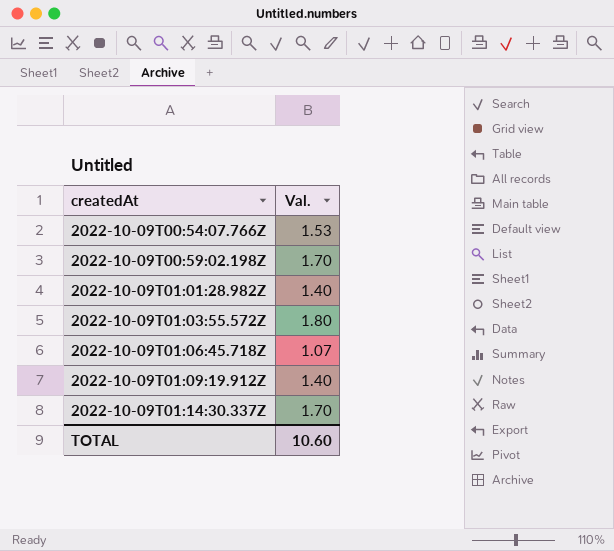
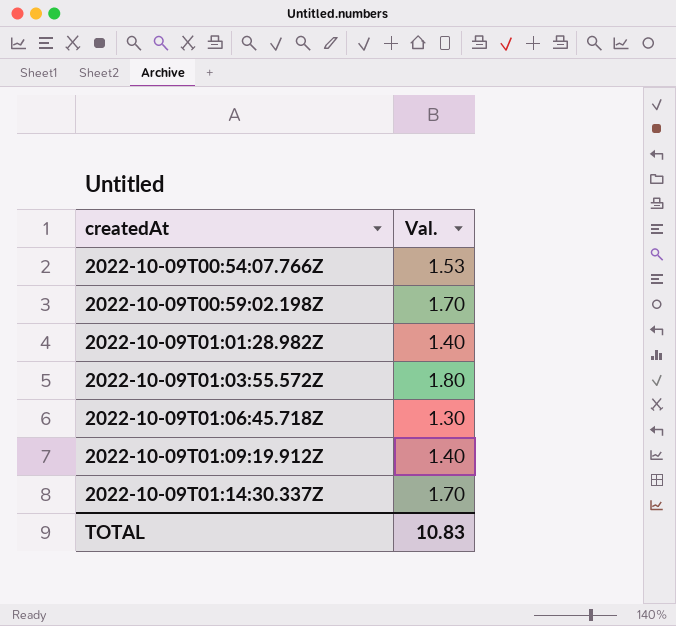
2022-10-09T01:06:45.718Z | Val.: 1.07 -> 1.30
TOTAL | Val.: 10.60 -> 10.83

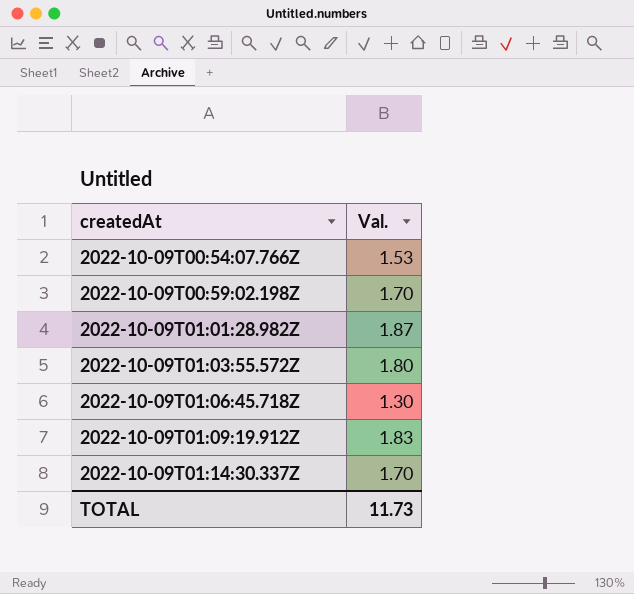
2022-10-09T01:01:28.982Z | Val.: 1.40 -> 1.87
2022-10-09T01:09:19.912Z | Val.: 1.40 -> 1.83
TOTAL | Val.: 10.83 -> 11.73

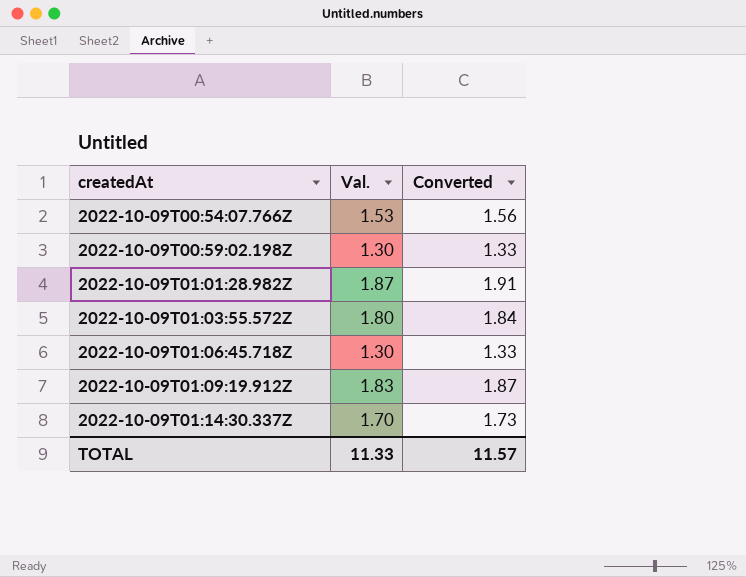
column Converted | formula: none -> [Val.] * 1.02
2022-10-09T00:59:02.198Z | Val.: 1.70 -> 1.30
TOTAL | Val.: 11.73 -> 11.33

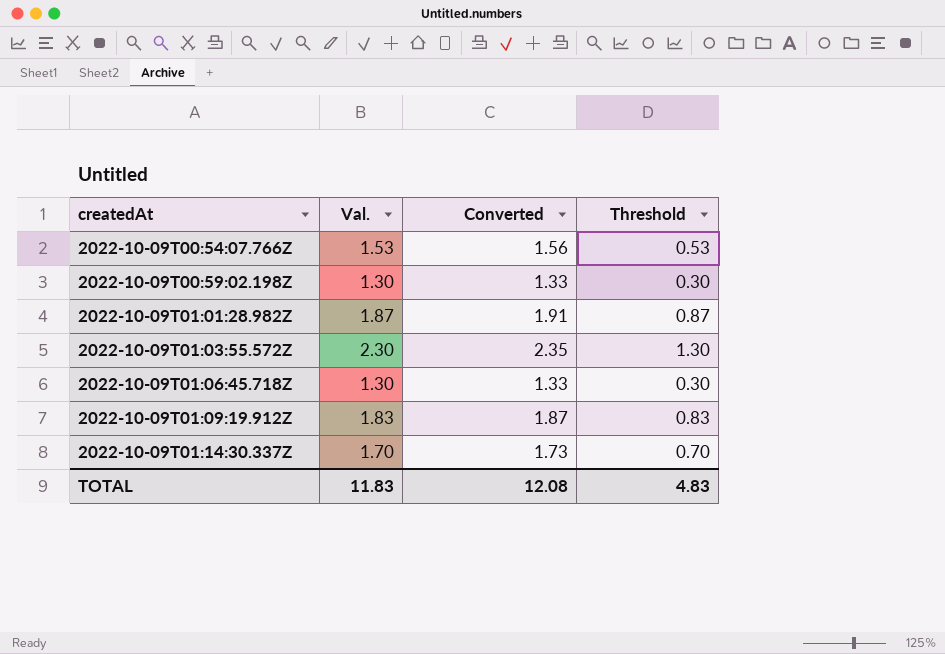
column Threshold | formula: none -> [Val.] - 1
2022-10-09T01:03:55.572Z | Val.: 1.80 -> 2.30
2022-10-09T01:03:55.572Z | Converted: 1.84 -> 2.35
TOTAL | Val.: 11.33 -> 11.83
TOTAL | Converted: 11.57 -> 12.08

